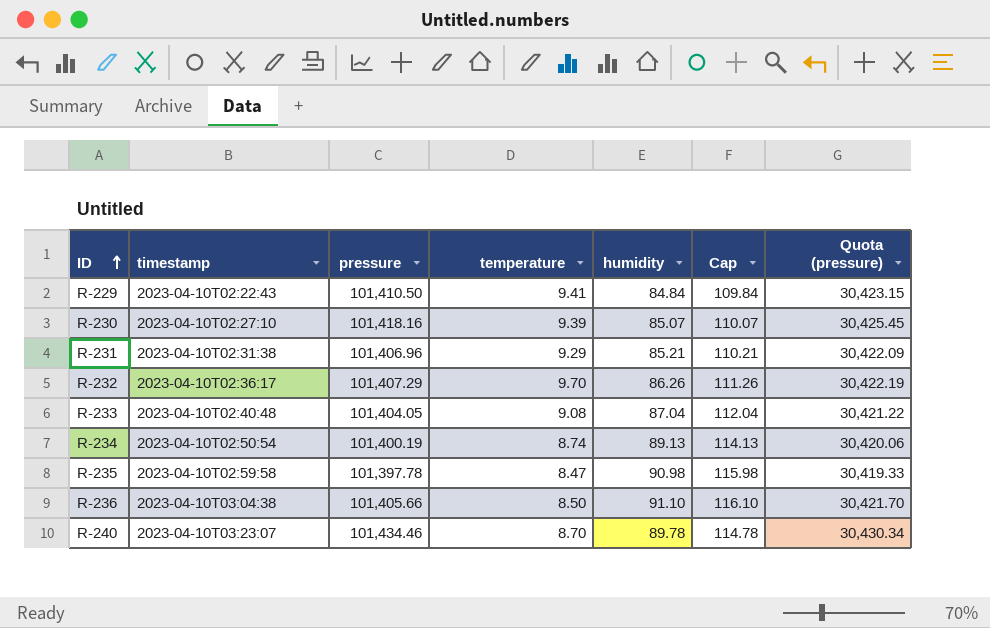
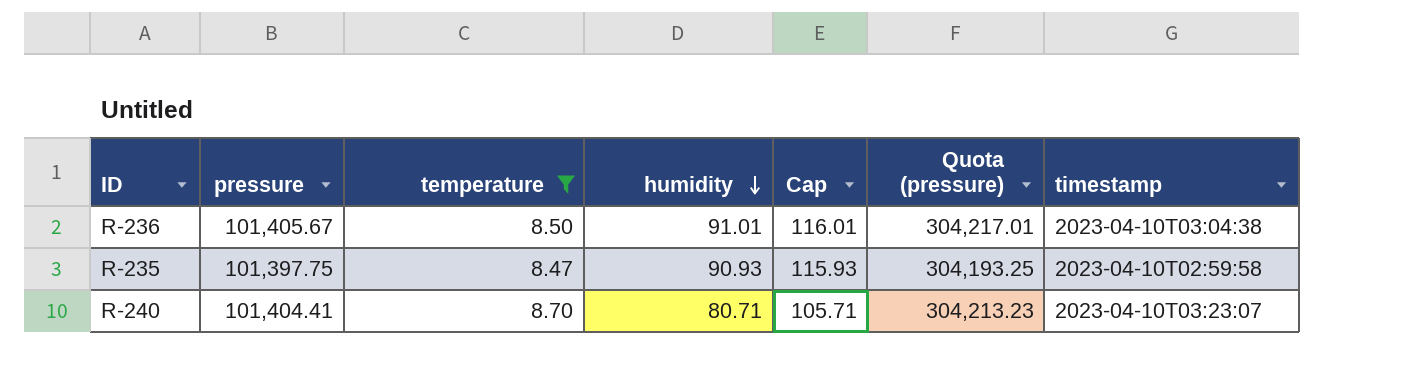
filter: none -> temperature <= 8.70
row order: ID ascending -> humidity descending
column Quota (pressure) | formula: [pressure] * 0.3 -> [pressure] * 3
column timestamp | position: 2 -> 7
R-236 | pressure: 101,405.66 -> 101,405.67
R-236 | humidity: 91.10 -> 91.01
R-236 | Cap: 116.10 -> 116.01
R-235 | pressure: 101,397.78 -> 101,397.75
R-235 | humidity: 90.98 -> 90.93
R-235 | Cap: 115.98 -> 115.93
R-240 | pressure: 101,434.46 -> 101,404.41
R-240 | humidity: 89.78 -> 80.71
R-240 | Cap: 114.78 -> 105.71

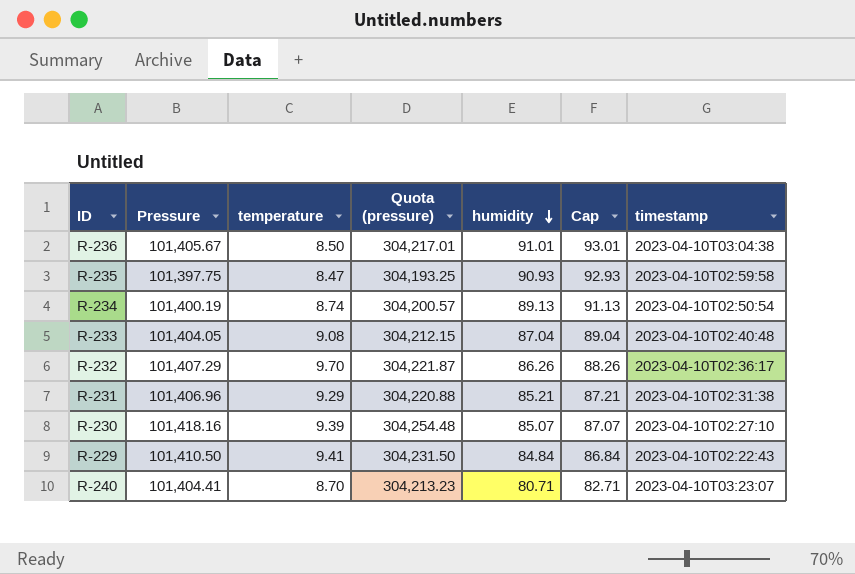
filter: temperature <= 8.70 -> none
column name: pressure -> Pressure
column Quota (pressure) | position: 6 -> 4
column Cap | formula: [humidity] + 25 -> [humidity] + 2

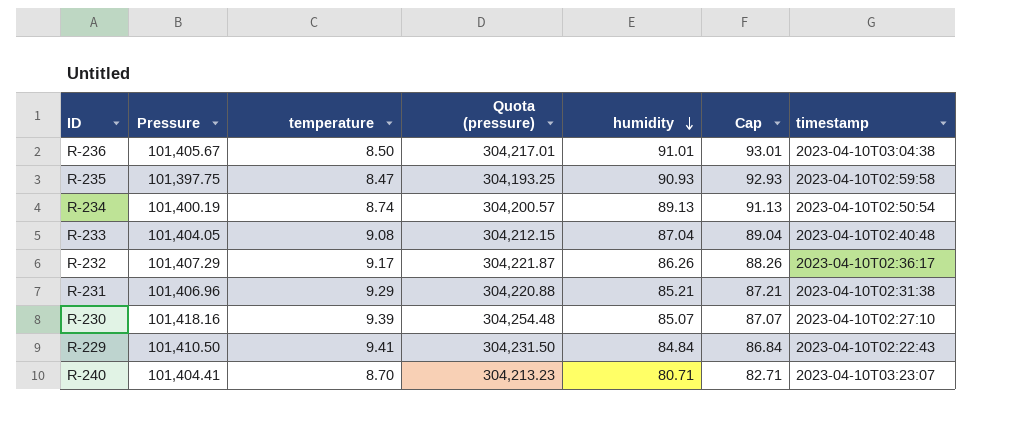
R-232 | temperature: 9.70 -> 9.17

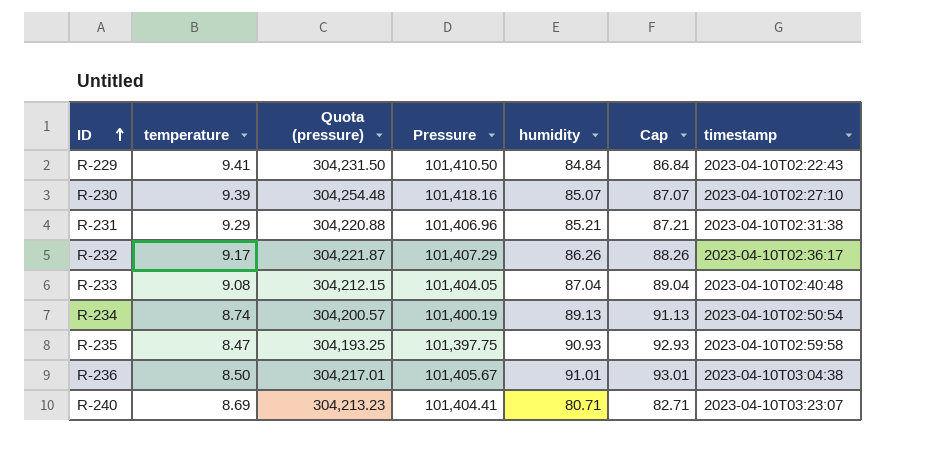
row order: humidity descending -> ID ascending
column Pressure | position: 2 -> 4
R-240 | temperature: 8.70 -> 8.69

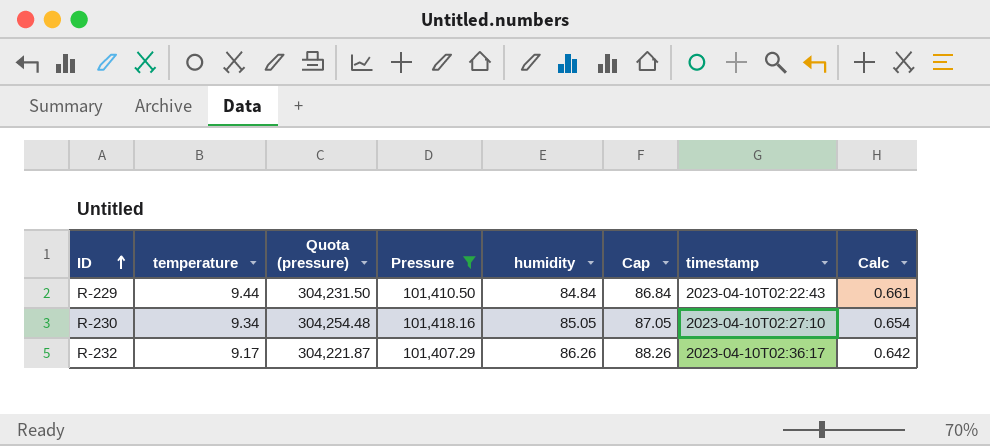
filter: none -> Pressure >= 101,407.29
column Calc | formula: none -> [temperature] * 0.07
R-229 | temperature: 9.41 -> 9.44
R-230 | temperature: 9.39 -> 9.34
R-230 | humidity: 85.07 -> 85.05
R-230 | Cap: 87.07 -> 87.05

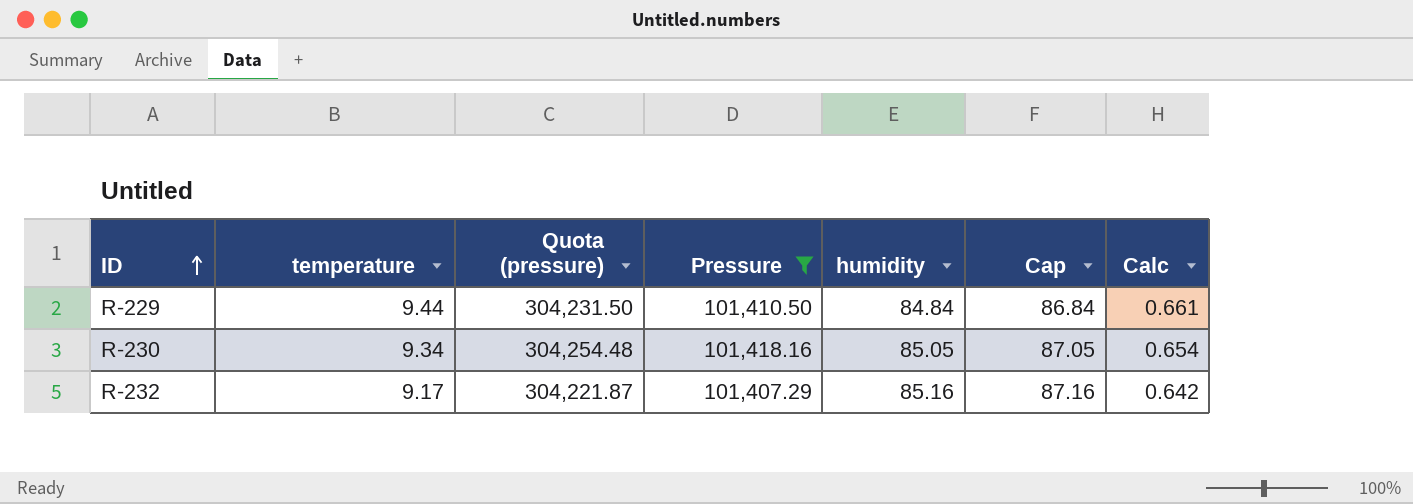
column timestamp | position: 7 -> none
R-232 | humidity: 86.26 -> 85.16
R-232 | Cap: 88.26 -> 87.16

